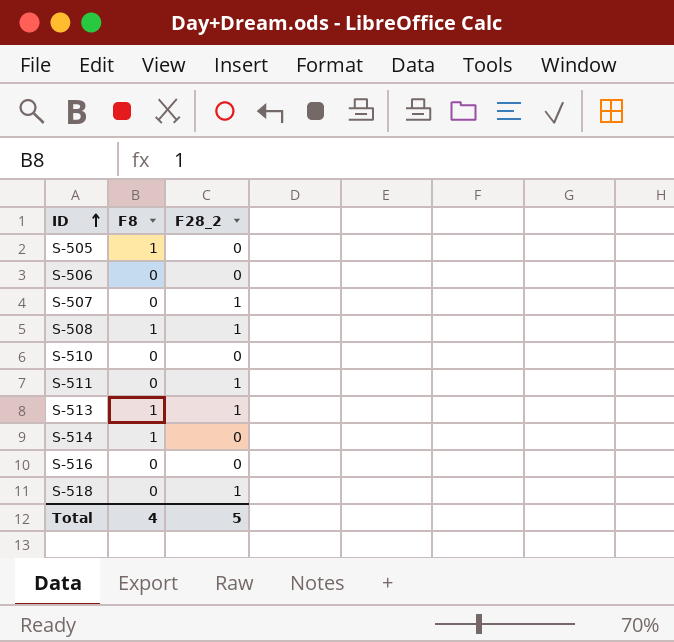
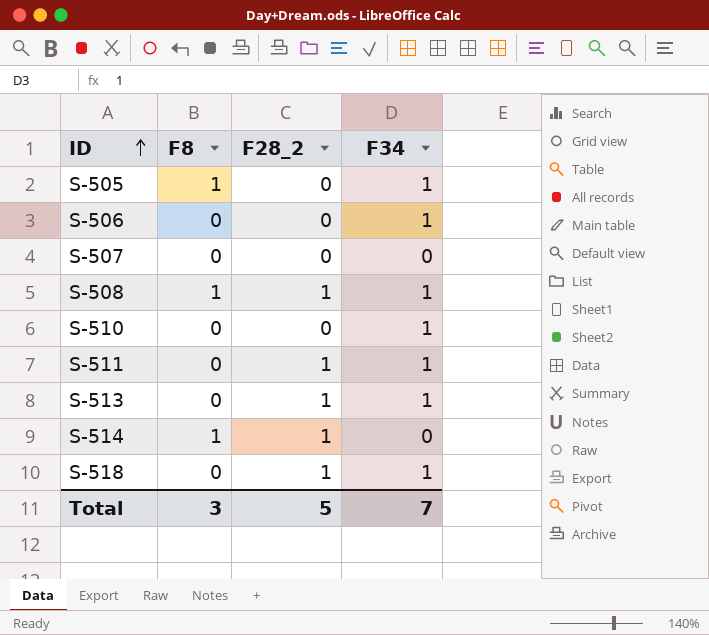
column F34 | position: none -> 4
row S-516: 0 | 0 -> none
S-507 | F28_2: 1 -> 0
S-513 | F8: 1 -> 0
S-514 | F28_2: 0 -> 1
Total | F8: 4 -> 3

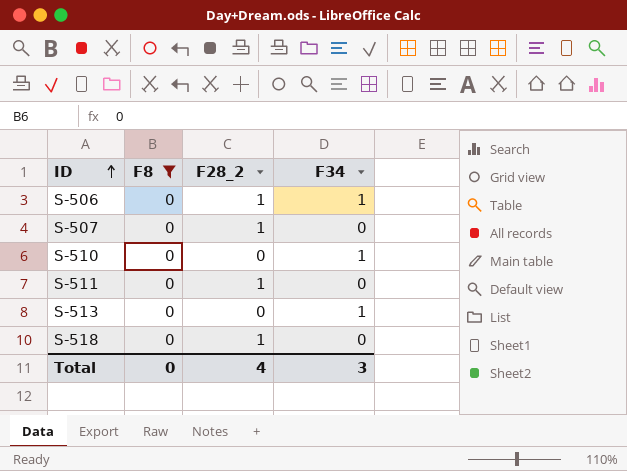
filter: none -> F8 = 0
S-506 | F28_2: 0 -> 1
S-507 | F28_2: 0 -> 1
S-511 | F34: 1 -> 0
S-513 | F28_2: 1 -> 0
S-518 | F34: 1 -> 0
Total | F8: 3 -> 0
Total | F28_2: 5 -> 4
Total | F34: 7 -> 3

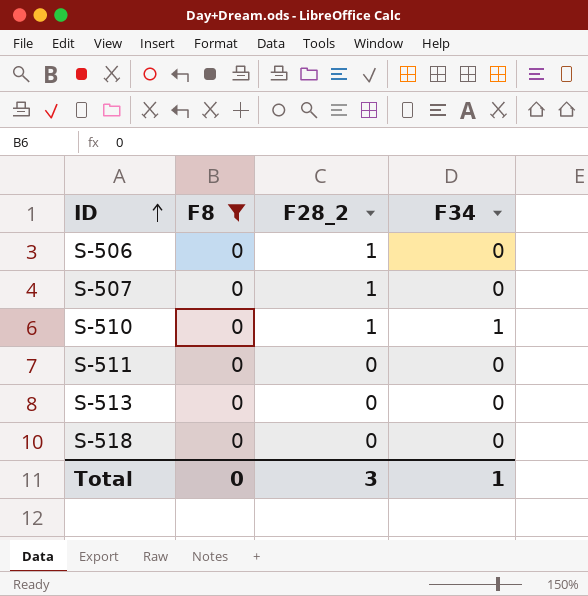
S-506 | F34: 1 -> 0
S-510 | F28_2: 0 -> 1
S-511 | F28_2: 1 -> 0
S-513 | F34: 1 -> 0
S-518 | F28_2: 1 -> 0
Total | F28_2: 4 -> 3
Total | F34: 3 -> 1

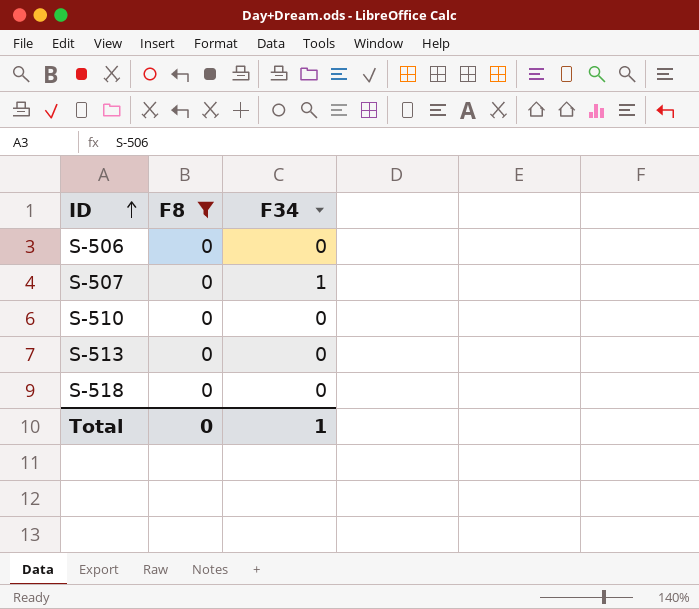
column F28_2 | position: 3 -> none
row S-511: 0 | 0 | 0 -> none
S-507 | F34: 0 -> 1
S-510 | F34: 1 -> 0

